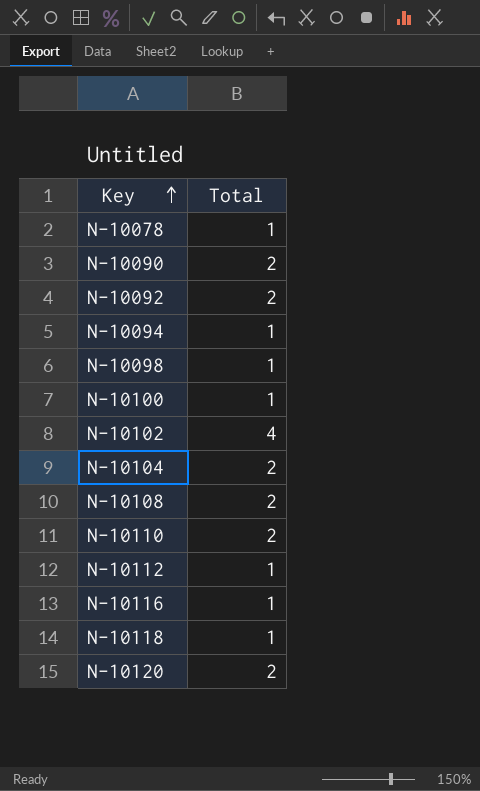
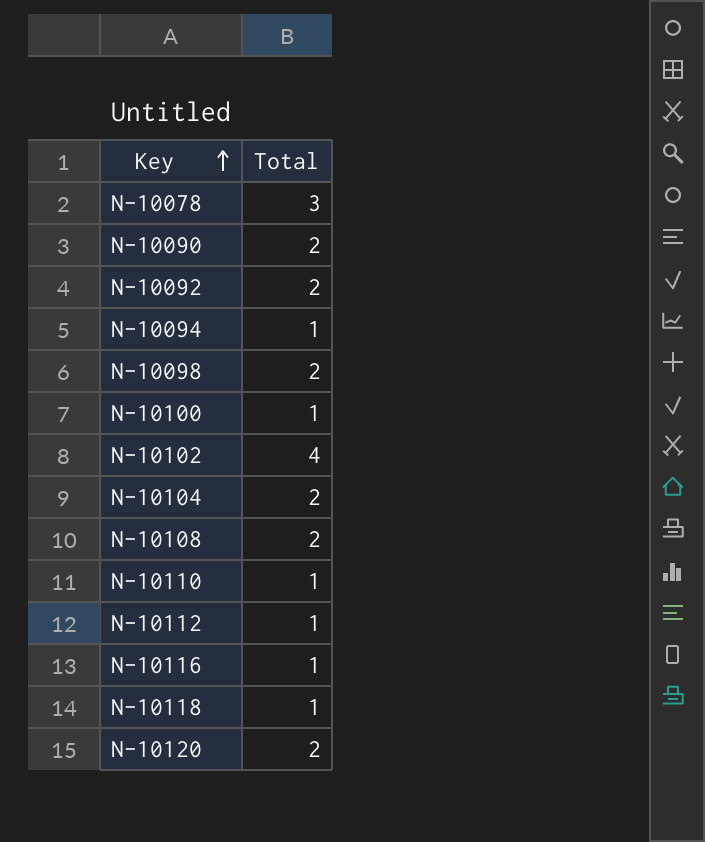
N-10078 | Total: 1 -> 3
N-10098 | Total: 1 -> 2
N-10110 | Total: 2 -> 1

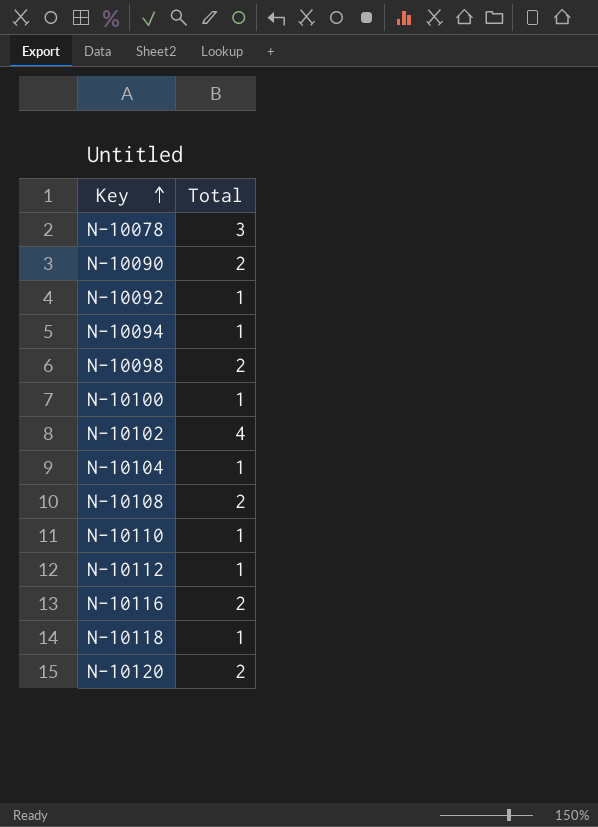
N-10092 | Total: 2 -> 1
N-10104 | Total: 2 -> 1
N-10116 | Total: 1 -> 2

